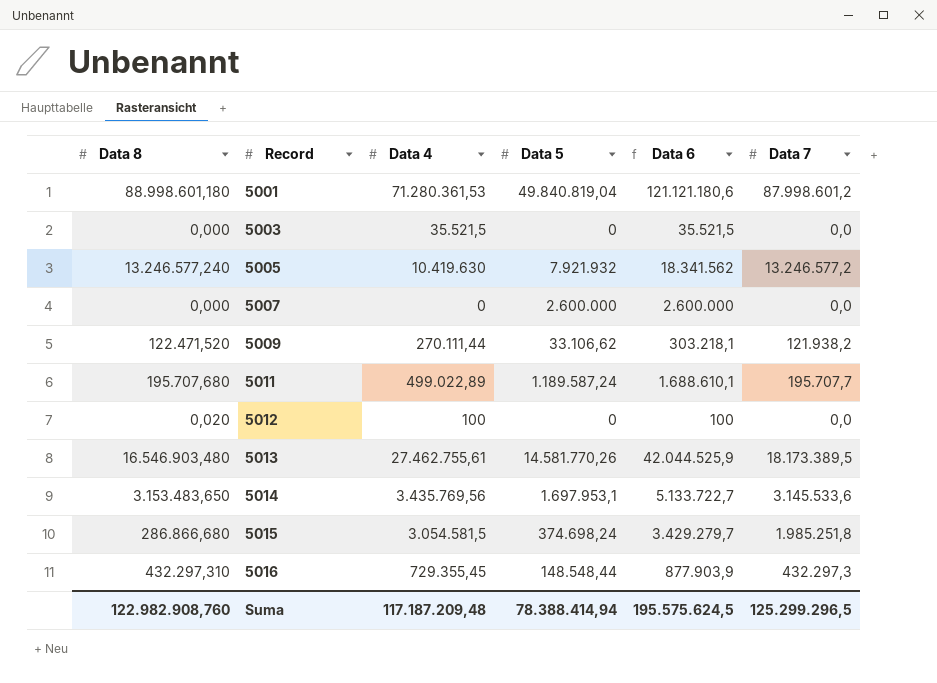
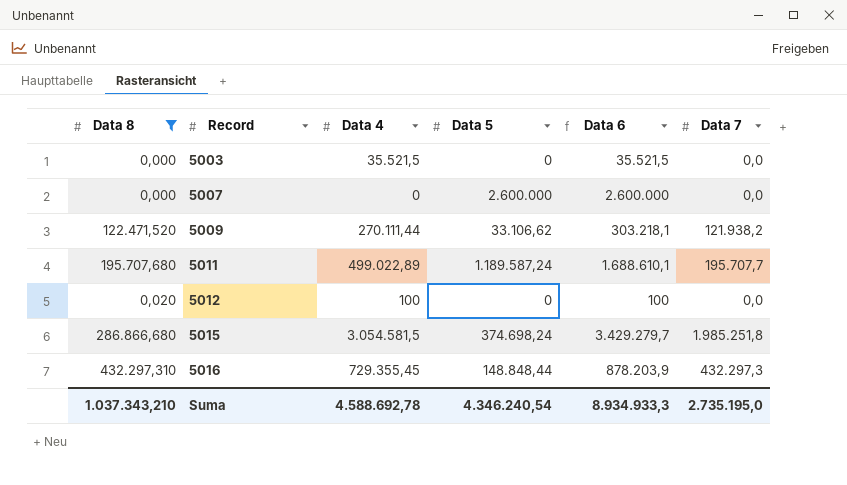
filter: none -> Data 8 <= 432.297,310
5016 | Data 5: 148.548,44 -> 148.848,44
5016 | Data 6: 877.903,9 -> 878.203,9
Suma | Data 8: 122.982.908,760 -> 1.037.343,210
Suma | Data 4: 117.187.209,48 -> 4.588.692,78
Suma | Data 5: 78.388.414,94 -> 4.346.240,54
Suma | Data 6: 195.575.624,5 -> 8.934.933,3
Suma | Data 7: 125.299.296,5 -> 2.735.195,0

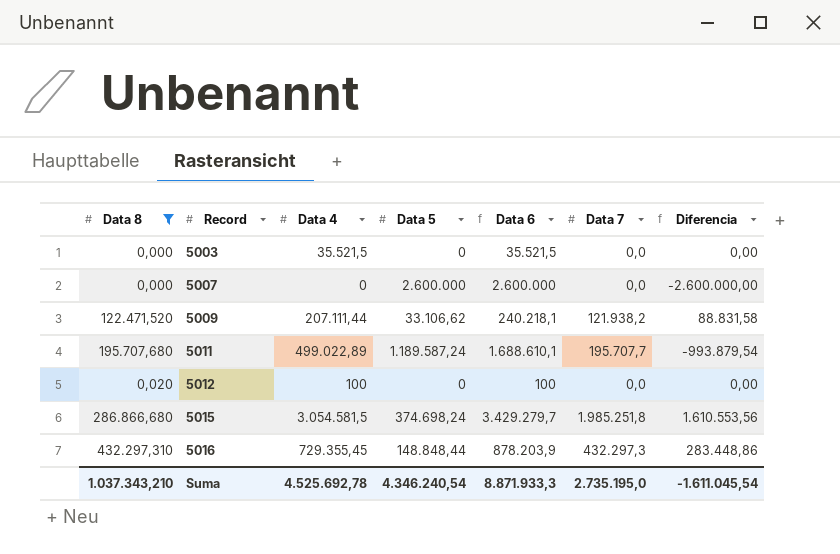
column Diferencia | formula: none -> [Data 7] - [Data 5]
5009 | Data 4: 270.111,44 -> 207.111,44
5009 | Data 6: 303.218,1 -> 240.218,1
Suma | Data 4: 4.588.692,78 -> 4.525.692,78
Suma | Data 6: 8.934.933,3 -> 8.871.933,3

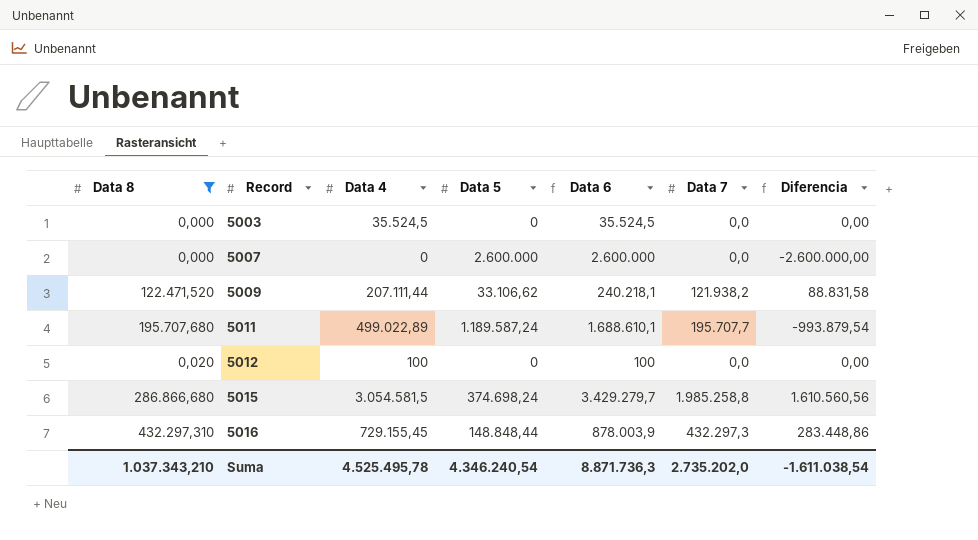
5003 | Data 4: 35.521,5 -> 35.524,5
5003 | Data 6: 35.521,5 -> 35.524,5
5015 | Data 7: 1.985.251,8 -> 1.985.258,8
5015 | Diferencia: 1.610.553,56 -> 1.610.560,56
5016 | Data 4: 729.355,45 -> 729.155,45
5016 | Data 6: 878.203,9 -> 878.003,9
Suma | Data 4: 4.525.692,78 -> 4.525.495,78
Suma | Data 6: 8.871.933,3 -> 8.871.736,3
Suma | Data 7: 2.735.195,0 -> 2.735.202,0
Suma | Diferencia: -1.611.045,54 -> -1.611.038,54

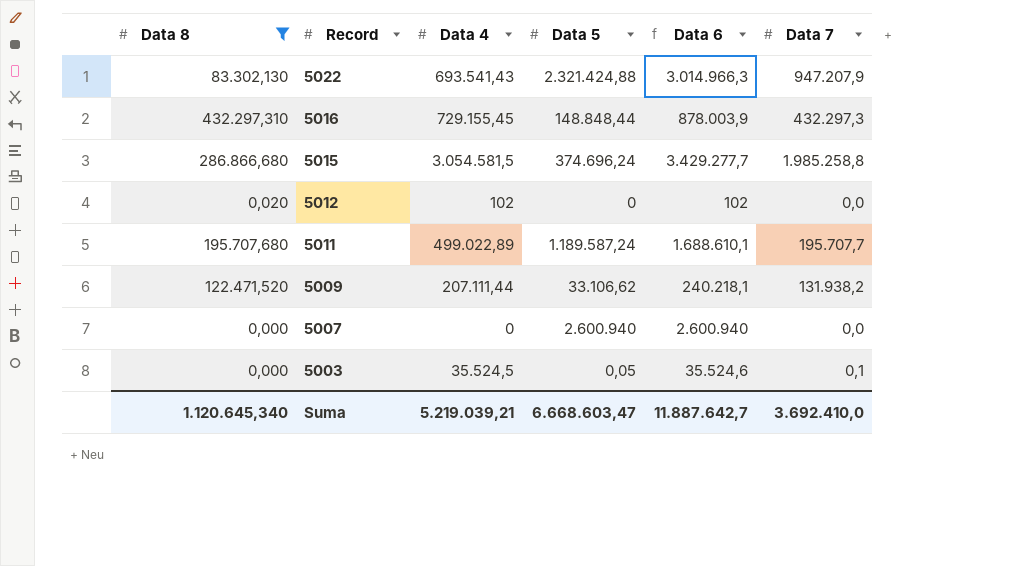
row order: Record ascending -> Record descending
column Diferencia | formula: [Data 7] - [Data 5] -> none
row 5022: none -> 83.302,130 | 693.541,43 | 2.321.424,88 | 3.014.966,3 | 947.207,9
5015 | Data 5: 374.698,24 -> 374.696,24
5015 | Data 6: 3.429.279,7 -> 3.429.277,7
5012 | Data 4: 100 -> 102
5012 | Data 6: 100 -> 102
5009 | Data 7: 121.938,2 -> 131.938,2
5007 | Data 5: 2.600.000 -> 2.600.940
5007 | Data 6: 2.600.000 -> 2.600.940
5003 | Data 5: 0 -> 0,05
5003 | Data 6: 35.524,5 -> 35.524,6
5003 | Data 7: 0,0 -> 0,1
Suma | Data 8: 1.037.343,210 -> 1.120.645,340
Suma | Data 4: 4.525.495,78 -> 5.219.039,21
Suma | Data 5: 4.346.240,54 -> 6.668.603,47
Suma | Data 6: 8.871.736,3 -> 11.887.642,7
Suma | Data 7: 2.735.202,0 -> 3.692.410,0

